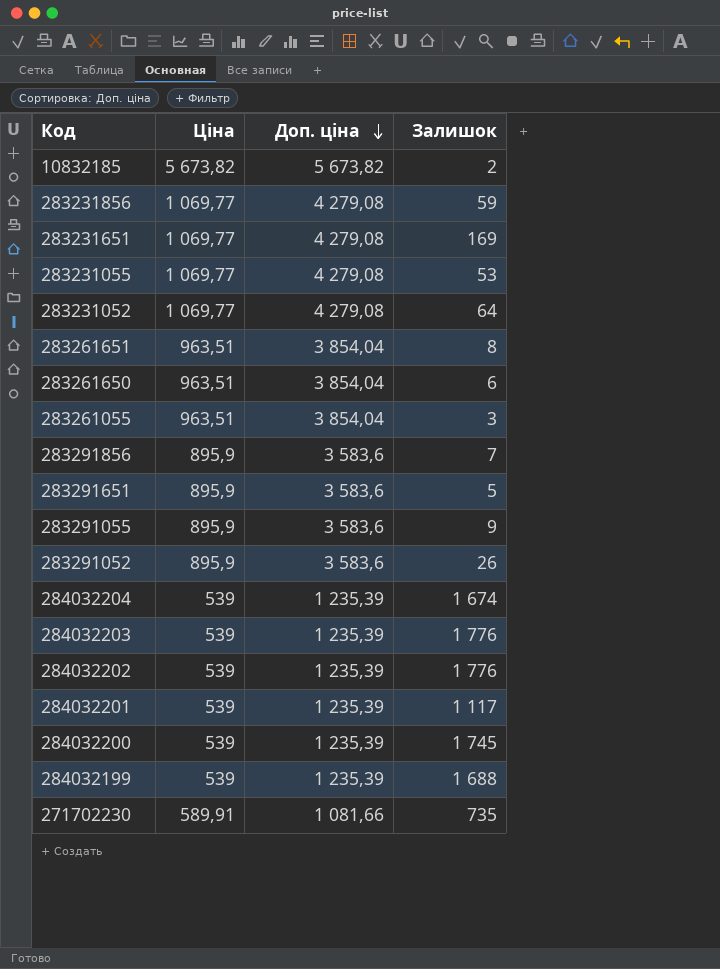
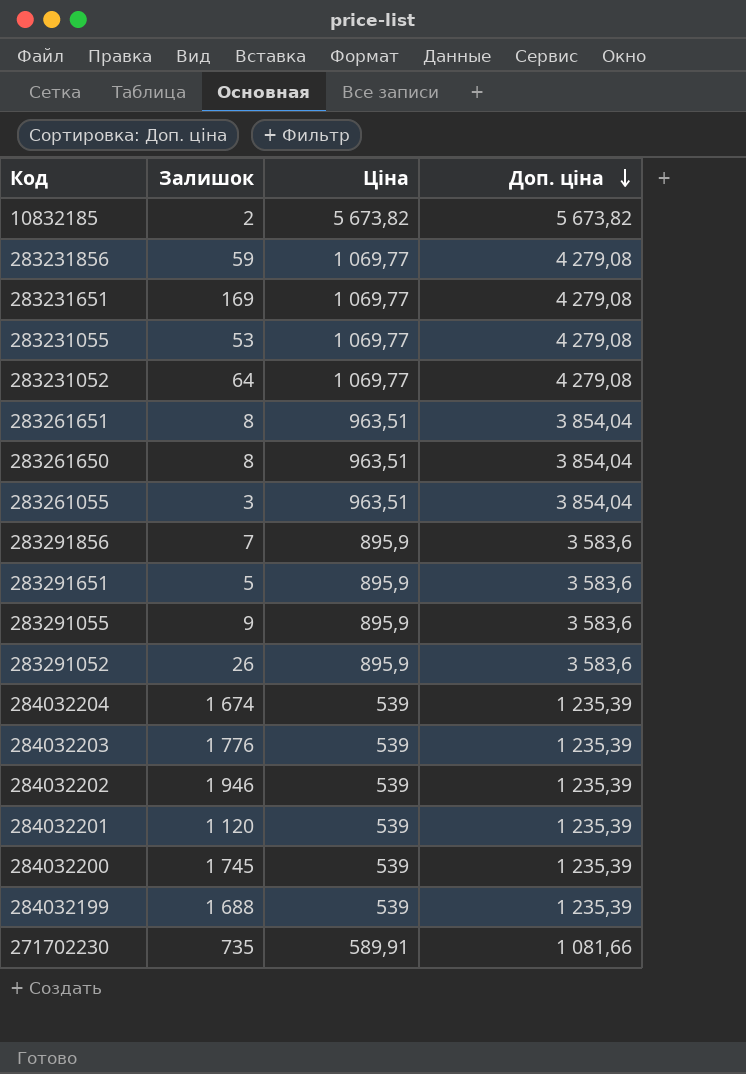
column Залишок | position: 4 -> 2
283261650 | Залишок: 6 -> 8
284032202 | Залишок: 1 776 -> 1 946
284032201 | Залишок: 1 117 -> 1 120

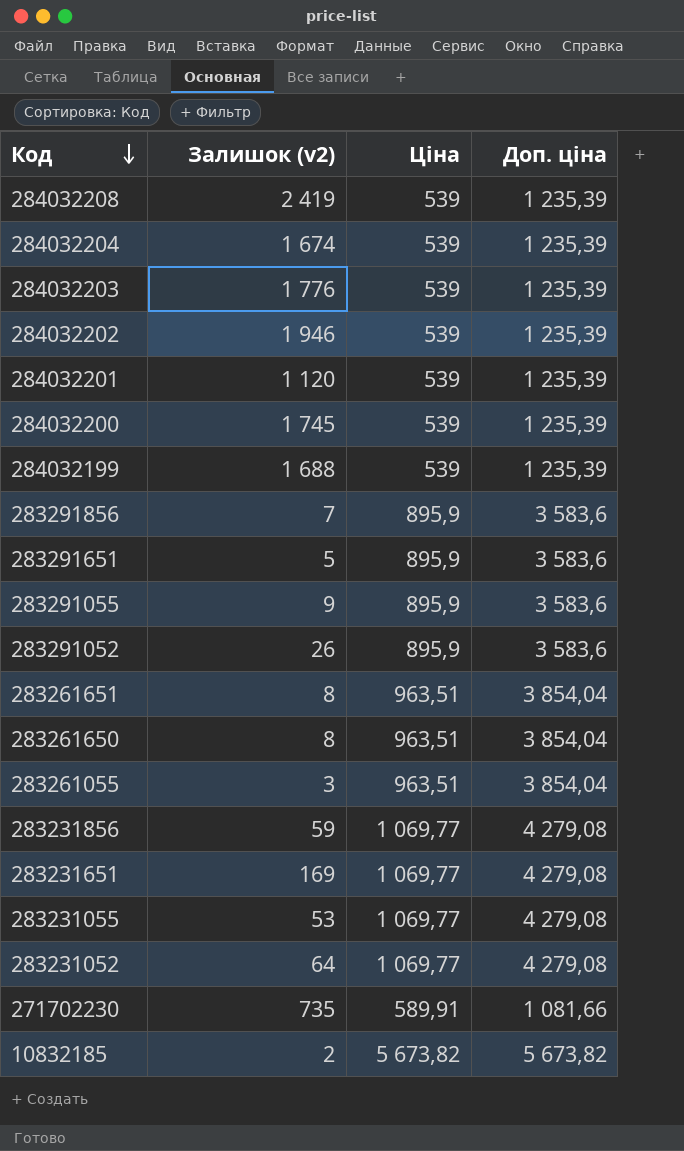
row order: Доп. ціна descending -> Код descending
column name: Залишок -> Залишок (v2)
row 284032208: none -> 2 419 | 539 | 1 235,39

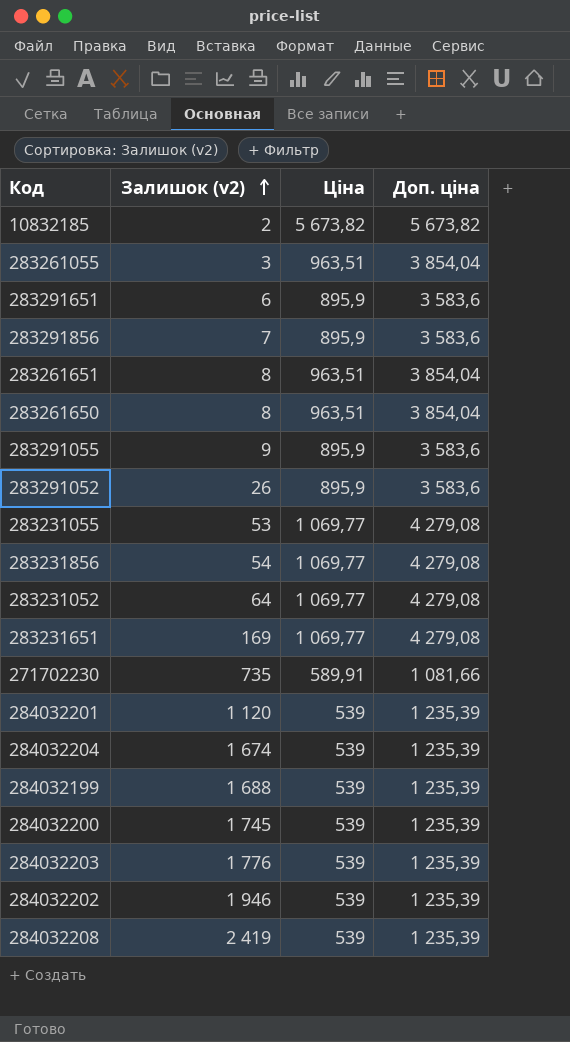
row order: Код descending -> Залишок (v2) ascending
283291651 | Залишок (v2): 5 -> 6
283231856 | Залишок (v2): 59 -> 54

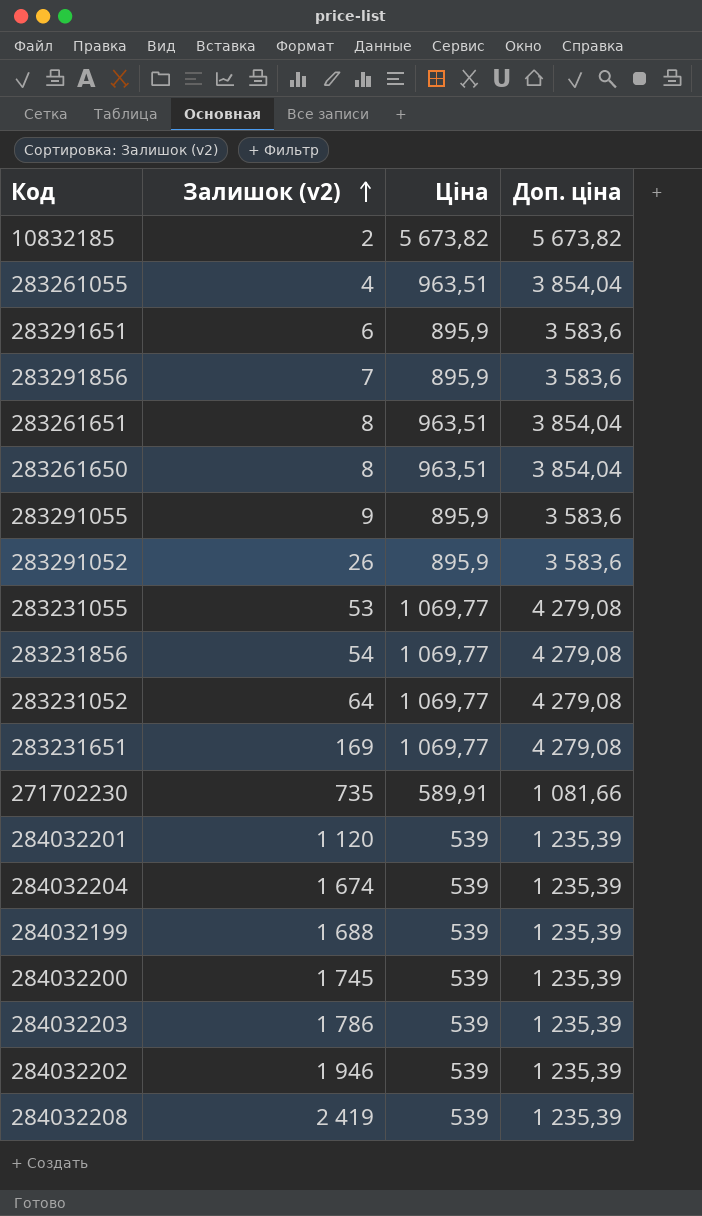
283261055 | Залишок (v2): 3 -> 4
284032203 | Залишок (v2): 1 776 -> 1 786

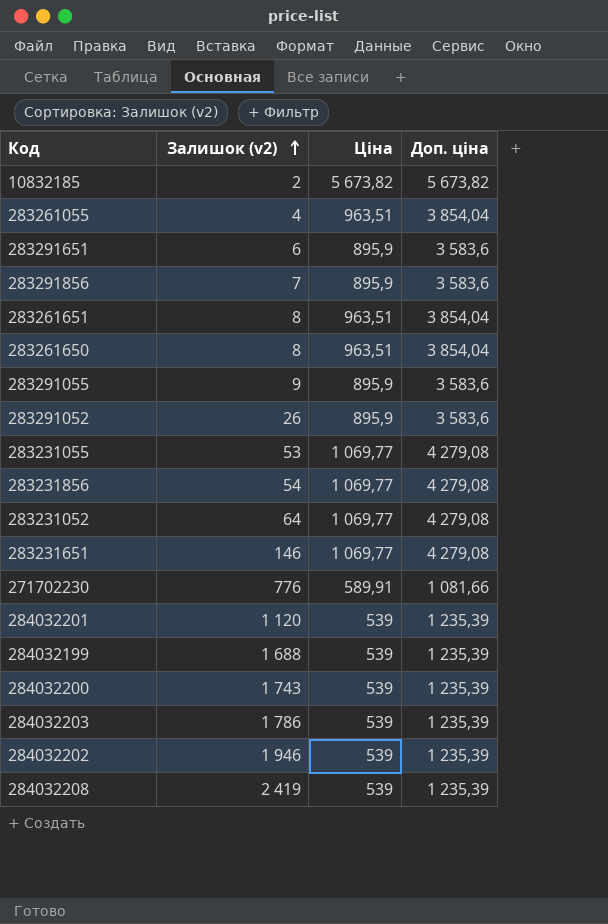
row 284032204: 1 674 | 539 | 1 235,39 -> none
283231651 | Залишок (v2): 169 -> 146
271702230 | Залишок (v2): 735 -> 776
284032200 | Залишок (v2): 1 745 -> 1 743

